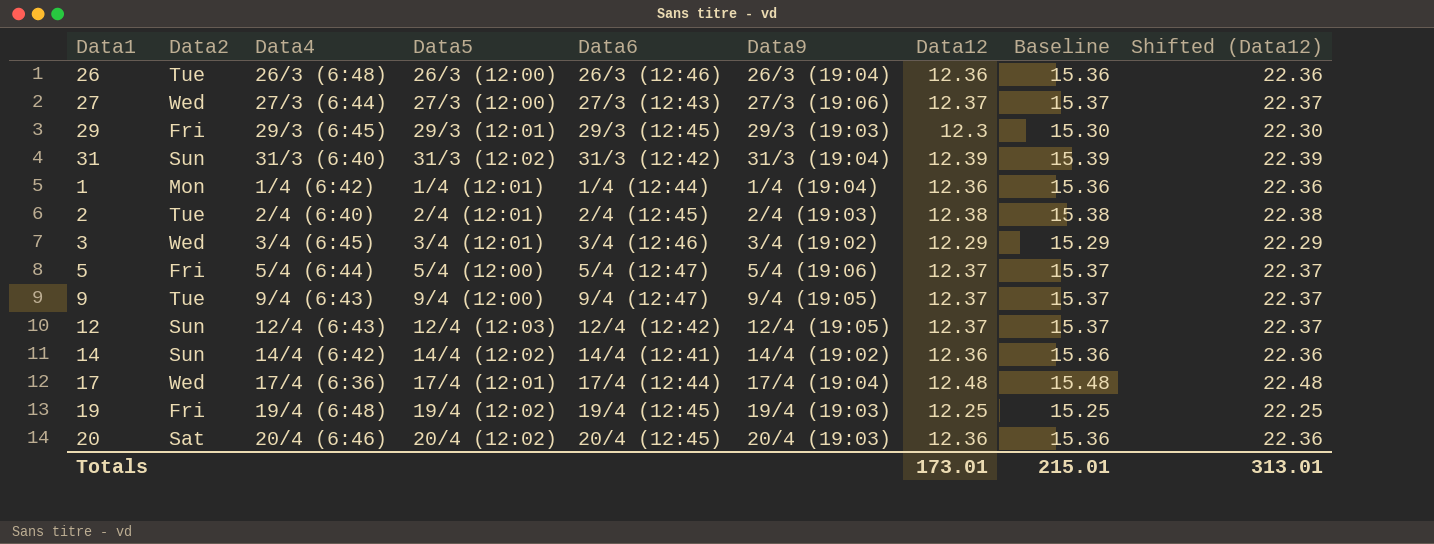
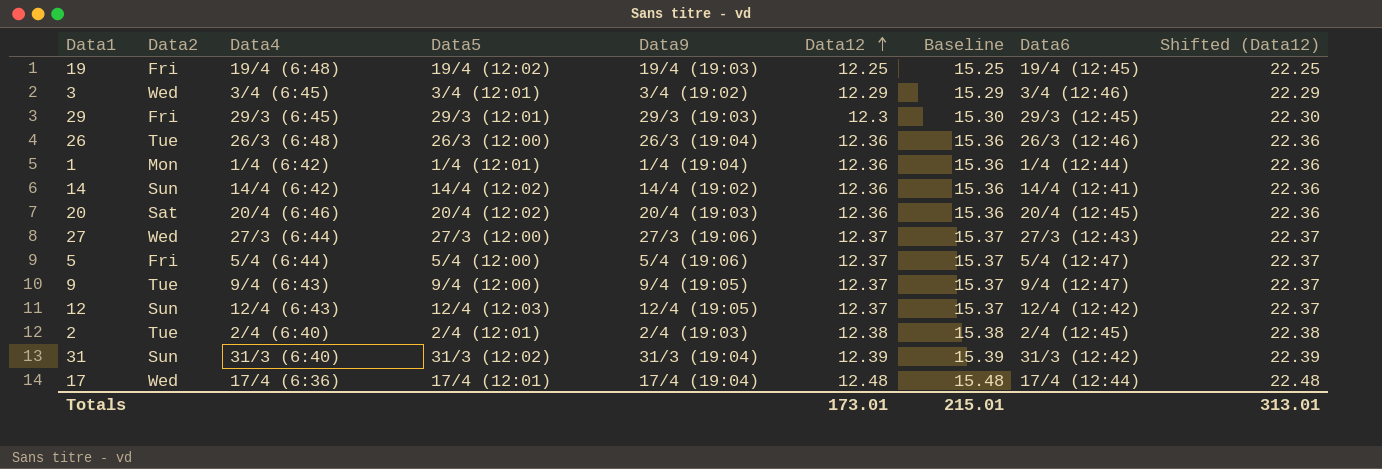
row order: none -> Data12 ascending
column Data6 | position: 5 -> 8

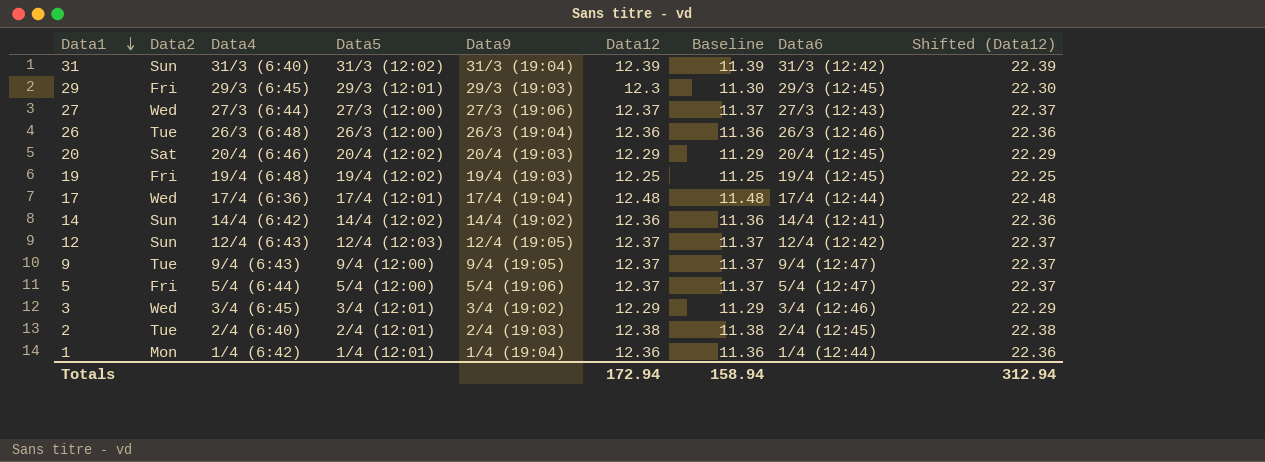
row order: Data12 ascending -> Data1 descending
column Baseline | formula: [Data12] + 3 -> [Data12] - 1
20 | Data12: 12.36 -> 12.29
20 | Shifted (Data12): 22.36 -> 22.29
Totals | Data12: 173.01 -> 172.94
Totals | Baseline: 215.01 -> 158.94
Totals | Shifted (Data12): 313.01 -> 312.94

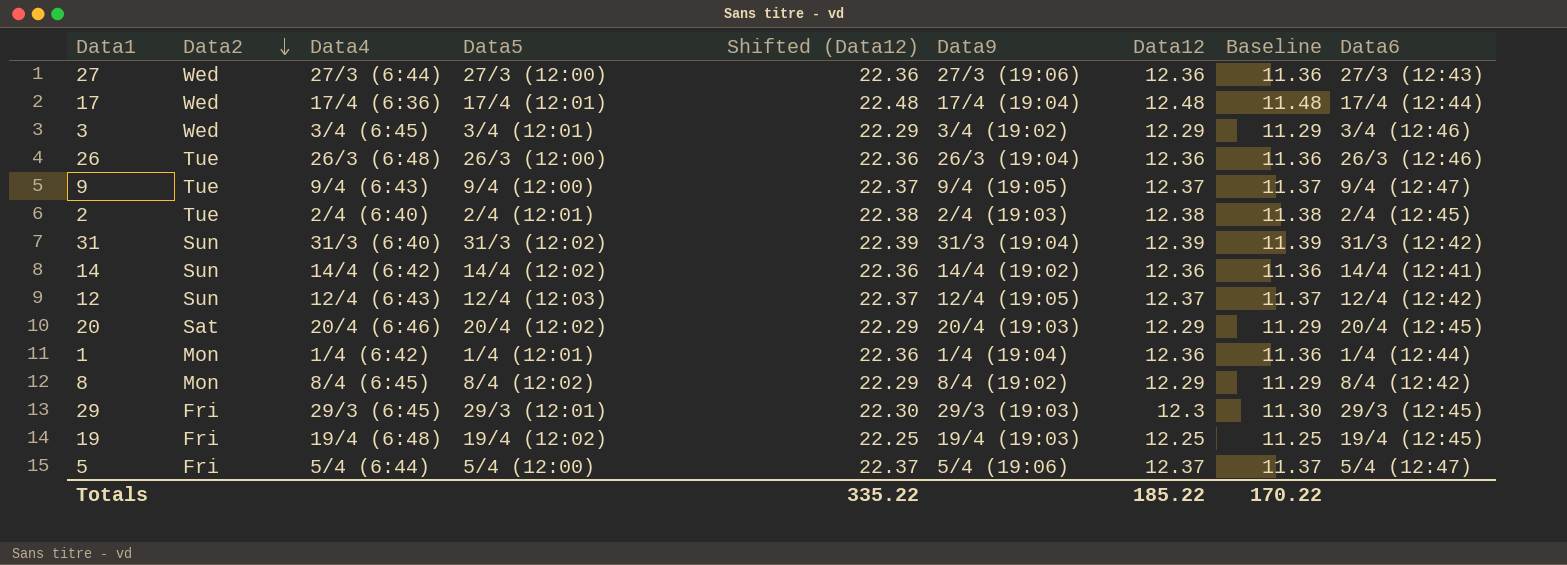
row order: Data1 descending -> Data2 descending
column Shifted (Data12) | position: 9 -> 5
27 | Shifted (Data12): 22.37 -> 22.36
27 | Data12: 12.37 -> 12.36
27 | Baseline: 11.37 -> 11.36
row 8: none -> Mon | 8/4 (6:45) | 8/4 (12:02) | 22.29 | 8/4 (19:02) | 12.29 | 11.29 | 8/4 (12:42)
Totals | Shifted (Data12): 312.94 -> 335.22
Totals | Data12: 172.94 -> 185.22
Totals | Baseline: 158.94 -> 170.22

